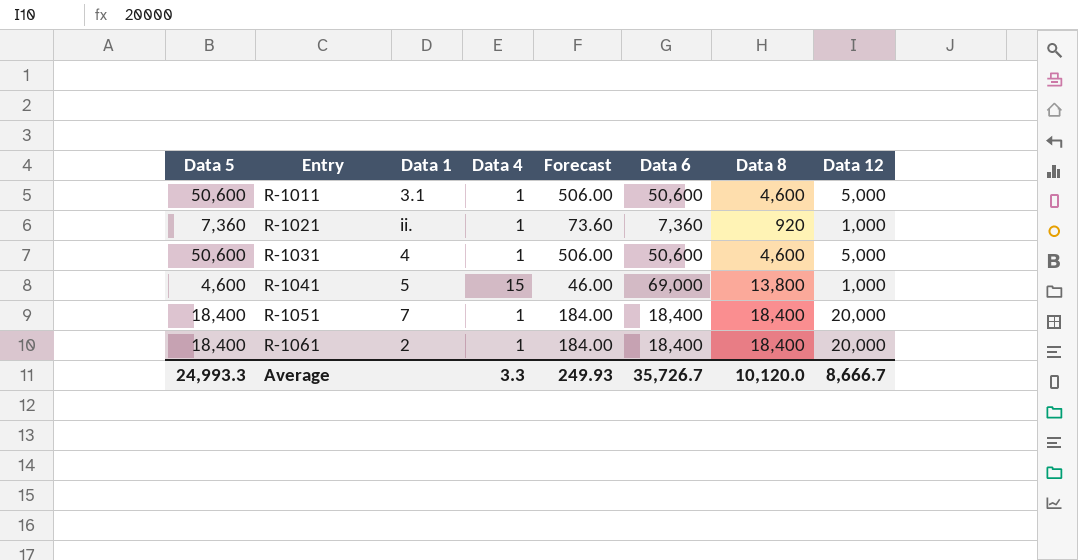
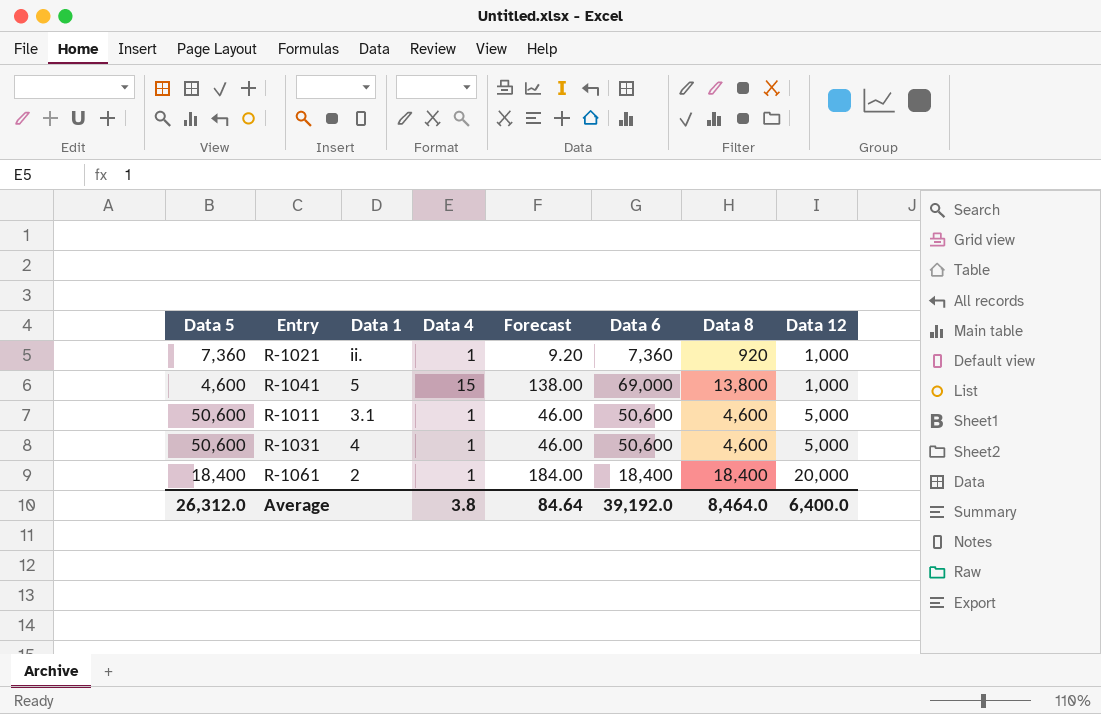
row order: Entry ascending -> Data 12 ascending
column Forecast | formula: [Data 5] * 0.01 -> [Data 8] * 0.01
row R-1051: 18,400 | 7 | 1 | 184.00 | 18,400 | 18,400 | 20,000 -> none
Average | Data 5: 24,993.3 -> 26,312.0
Average | Data 4: 3.3 -> 3.8
Average | Forecast: 249.93 -> 84.64
Average | Data 6: 35,726.7 -> 39,192.0
Average | Data 8: 10,120.0 -> 8,464.0
Average | Data 12: 8,666.7 -> 6,400.0

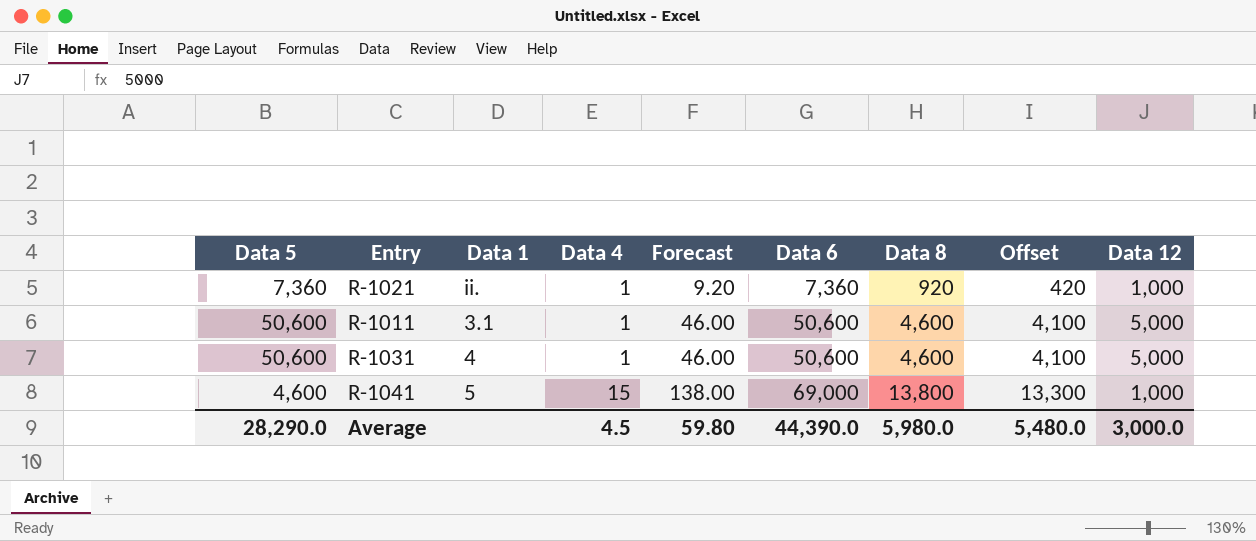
row order: Data 12 ascending -> Data 4 ascending
column Offset | formula: none -> [Data 8] - 500
row R-1061: 18,400 | 2 | 1 | 184.00 | 18,400 | 18,400 | 20,000 -> none
Average | Data 5: 26,312.0 -> 28,290.0
Average | Data 4: 3.8 -> 4.5
Average | Forecast: 84.64 -> 59.80
Average | Data 6: 39,192.0 -> 44,390.0
Average | Data 8: 8,464.0 -> 5,980.0
Average | Data 12: 6,400.0 -> 3,000.0

